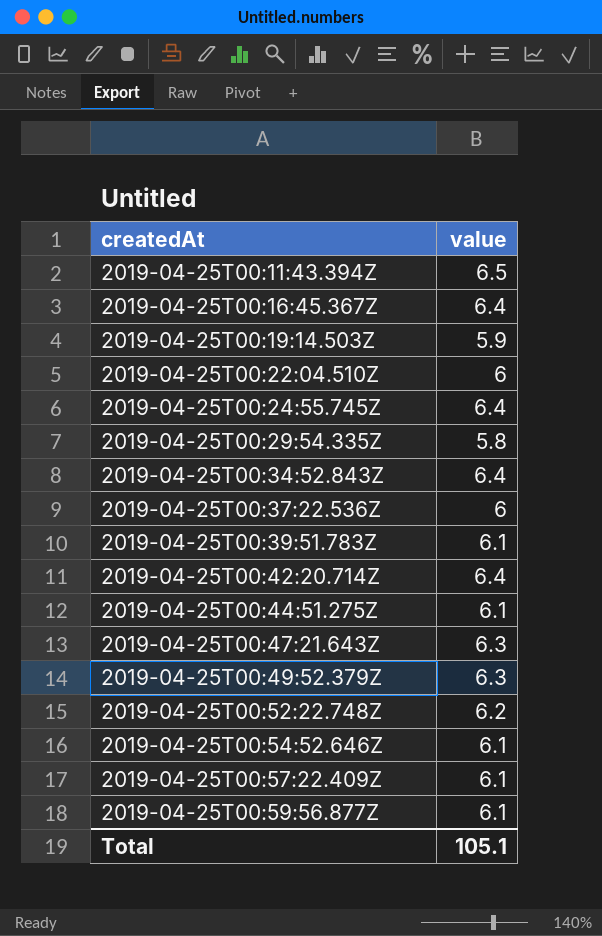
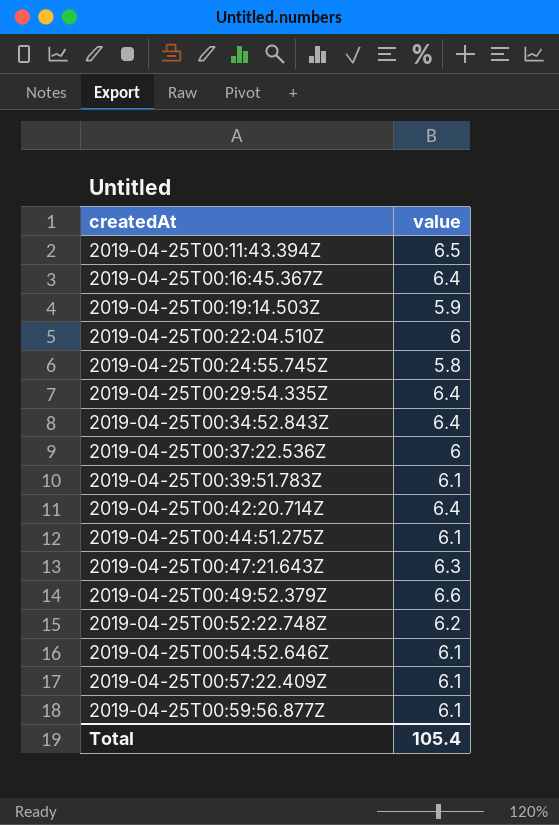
2019-04-25T00:24:55.745Z | value: 6.4 -> 5.8
2019-04-25T00:29:54.335Z | value: 5.8 -> 6.4
2019-04-25T00:49:52.379Z | value: 6.3 -> 6.6
Total | value: 105.1 -> 105.4

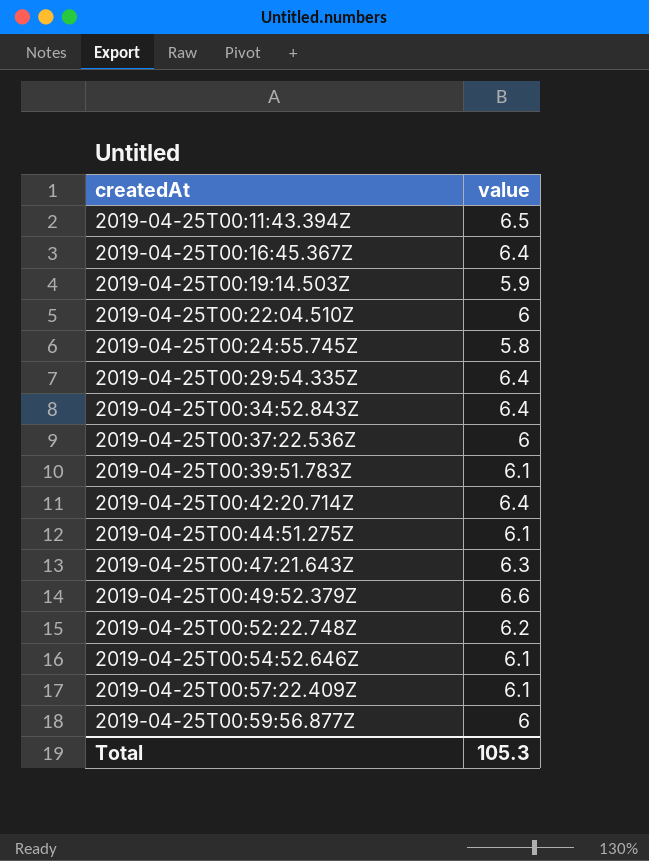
2019-04-25T00:59:56.877Z | value: 6.1 -> 6
Total | value: 105.4 -> 105.3

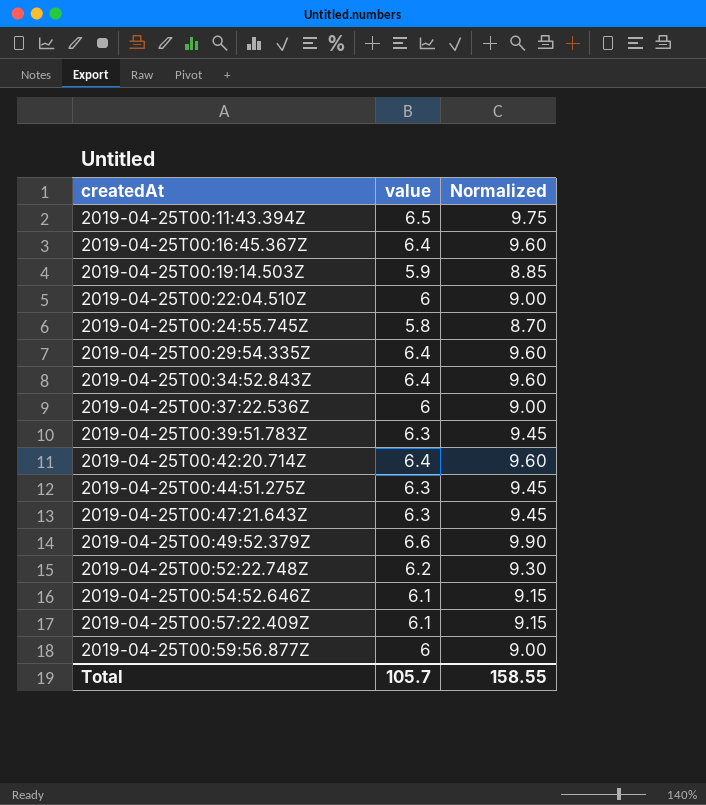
column Normalized | formula: none -> [value] * 1.5
2019-04-25T00:39:51.783Z | value: 6.1 -> 6.3
2019-04-25T00:44:51.275Z | value: 6.1 -> 6.3
Total | value: 105.3 -> 105.7

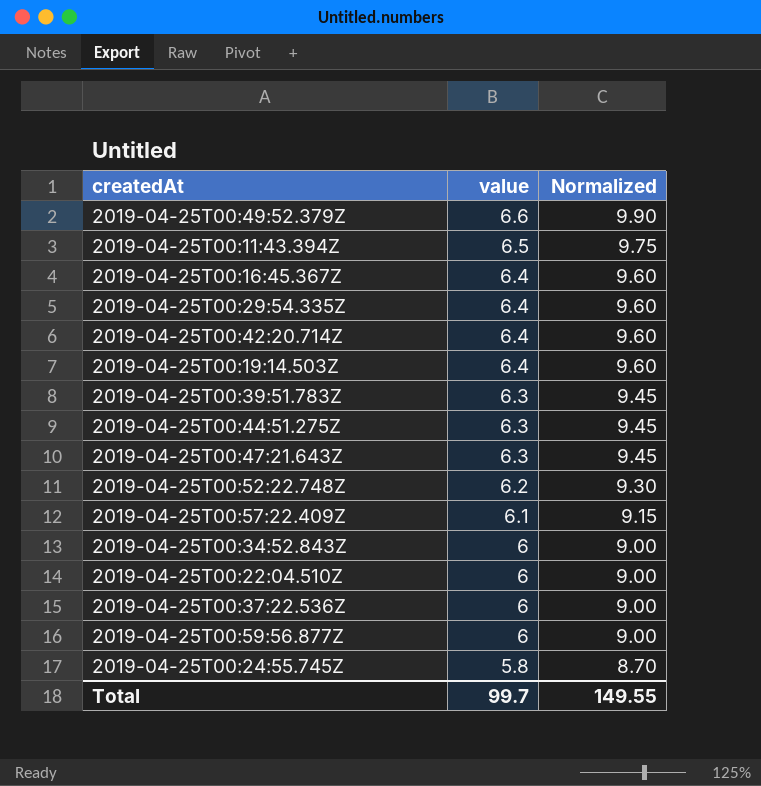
row order: createdAt ascending -> value descending
row 2019-04-25T00:54:52.646Z: 6.1 | 9.15 -> none
2019-04-25T00:19:14.503Z | value: 5.9 -> 6.4
2019-04-25T00:19:14.503Z | Normalized: 8.85 -> 9.60
2019-04-25T00:34:52.843Z | value: 6.4 -> 6
2019-04-25T00:34:52.843Z | Normalized: 9.60 -> 9.00
Total | value: 105.7 -> 99.7
Total | Normalized: 158.55 -> 149.55

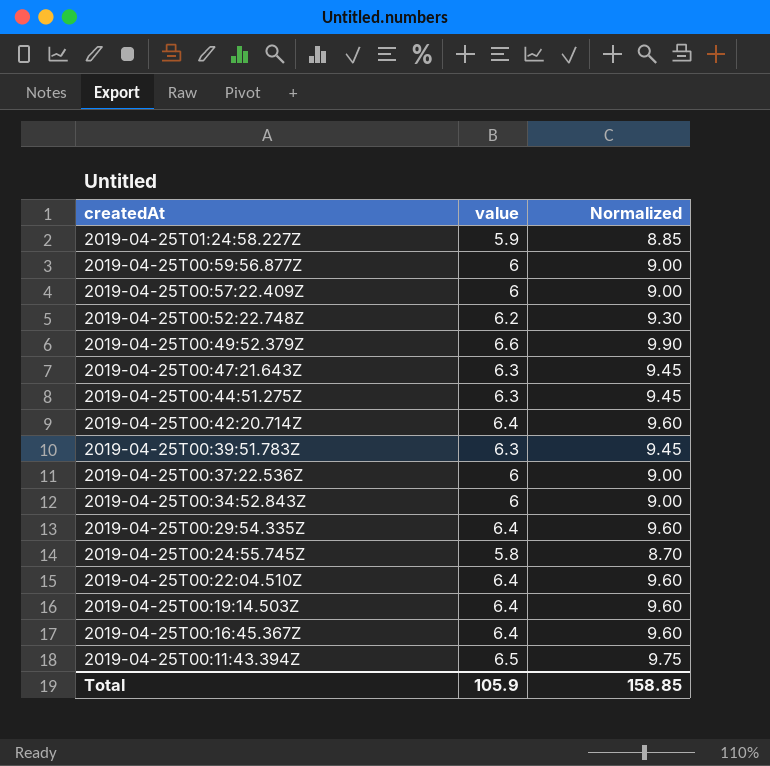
row order: value descending -> createdAt descending
row 2019-04-25T01:24:58.227Z: none -> 5.9 | 8.85
2019-04-25T00:57:22.409Z | value: 6.1 -> 6
2019-04-25T00:57:22.409Z | Normalized: 9.15 -> 9.00
2019-04-25T00:22:04.510Z | value: 6 -> 6.4
2019-04-25T00:22:04.510Z | Normalized: 9.00 -> 9.60
Total | value: 99.7 -> 105.9
Total | Normalized: 149.55 -> 158.85

